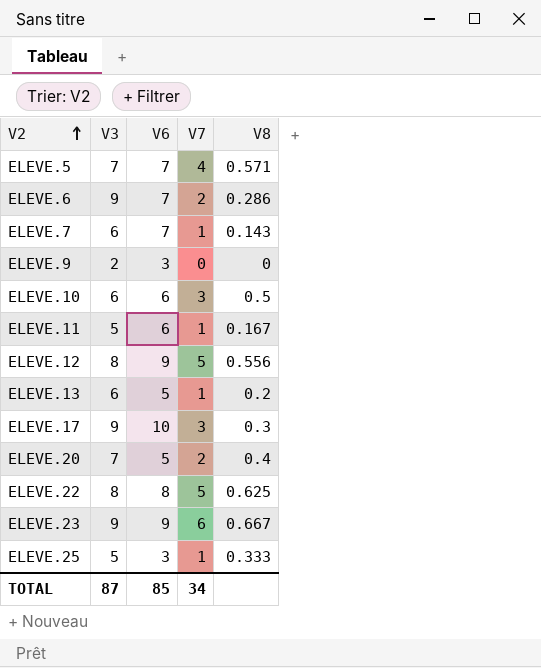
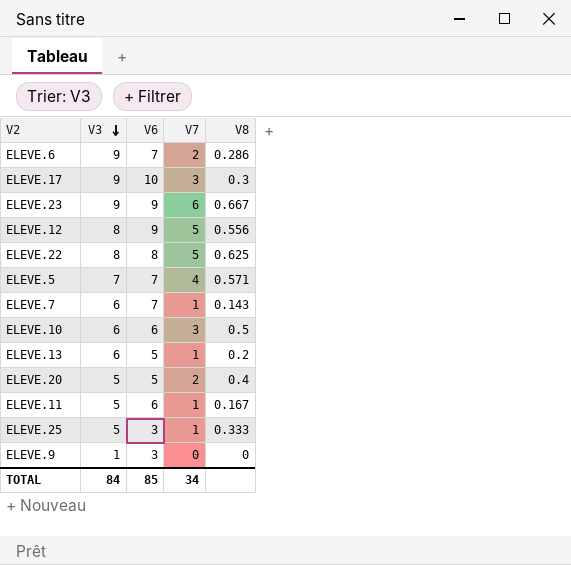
row order: V2 ascending -> V3 descending
ELEVE.20 | V3: 7 -> 5
ELEVE.9 | V3: 2 -> 1
TOTAL | V3: 87 -> 84

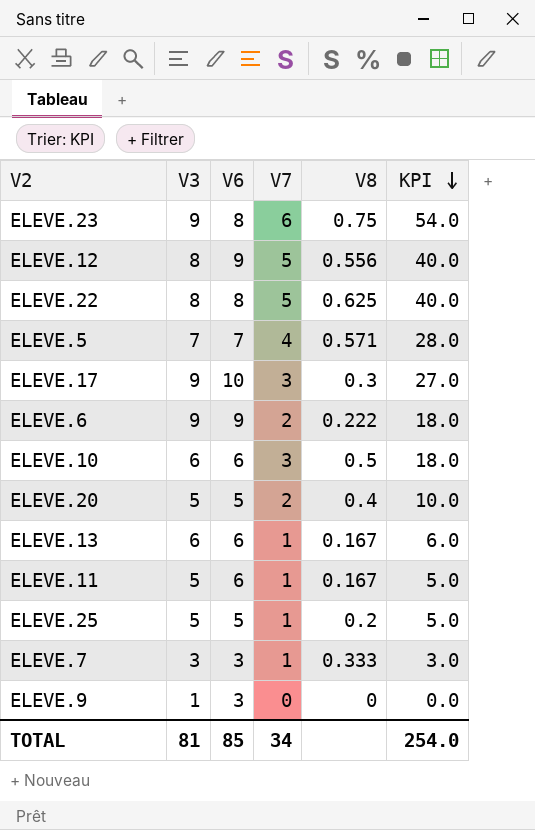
row order: V3 descending -> KPI descending
column KPI | formula: none -> [V3] * [V7]
ELEVE.23 | V6: 9 -> 8
ELEVE.23 | V8: 0.667 -> 0.75
ELEVE.6 | V6: 7 -> 9
ELEVE.6 | V8: 0.286 -> 0.222
ELEVE.13 | V6: 5 -> 6
ELEVE.13 | V8: 0.2 -> 0.167
ELEVE.25 | V6: 3 -> 5
ELEVE.25 | V8: 0.333 -> 0.2
ELEVE.7 | V3: 6 -> 3
ELEVE.7 | V6: 7 -> 3
ELEVE.7 | V8: 0.143 -> 0.333
TOTAL | V3: 84 -> 81

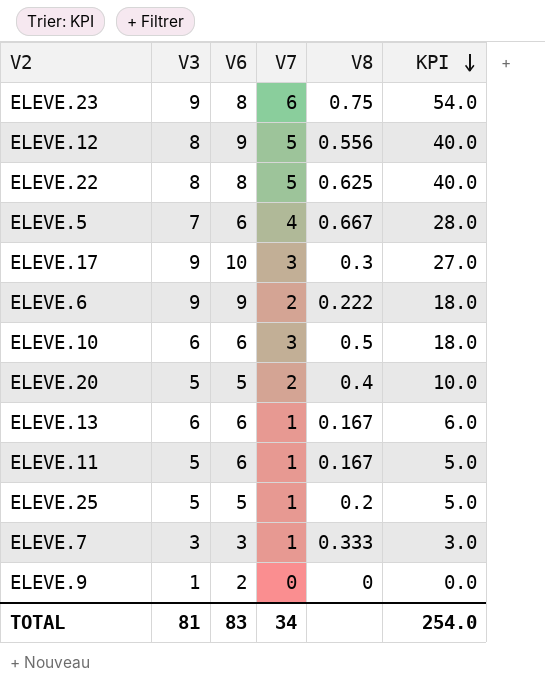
ELEVE.5 | V6: 7 -> 6
ELEVE.5 | V8: 0.571 -> 0.667
ELEVE.9 | V6: 3 -> 2
TOTAL | V6: 85 -> 83

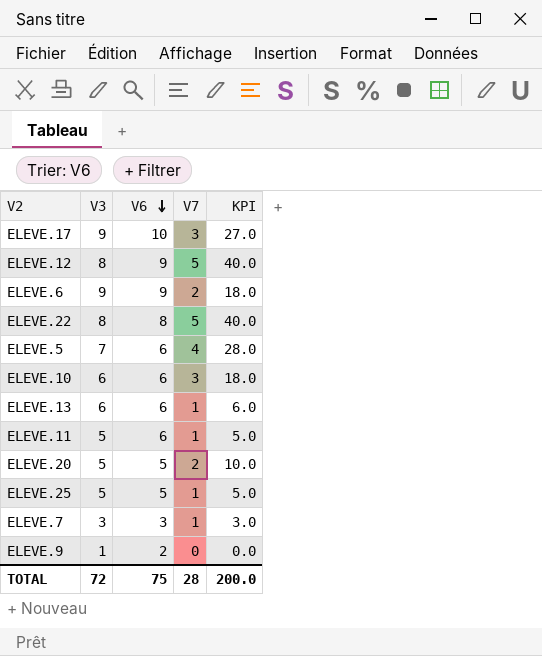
row order: KPI descending -> V6 descending
column V8 | formula: [V7] / [V6] -> none
row ELEVE.23: 9 | 8 | 6 | 0.75 | 54.0 -> none
TOTAL | V3: 81 -> 72
TOTAL | V6: 83 -> 75
TOTAL | V7: 34 -> 28
TOTAL | KPI: 254.0 -> 200.0

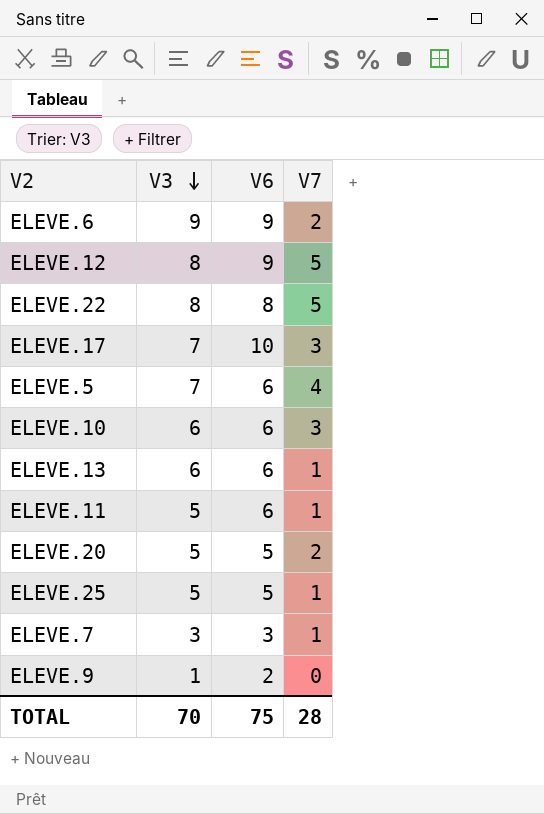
row order: V6 descending -> V3 descending
column KPI | formula: [V3] * [V7] -> none
ELEVE.17 | V3: 9 -> 7
TOTAL | V3: 72 -> 70

